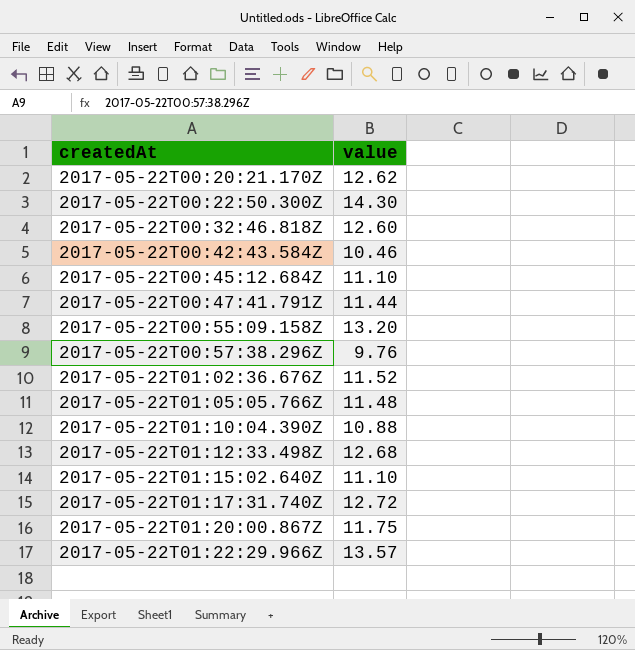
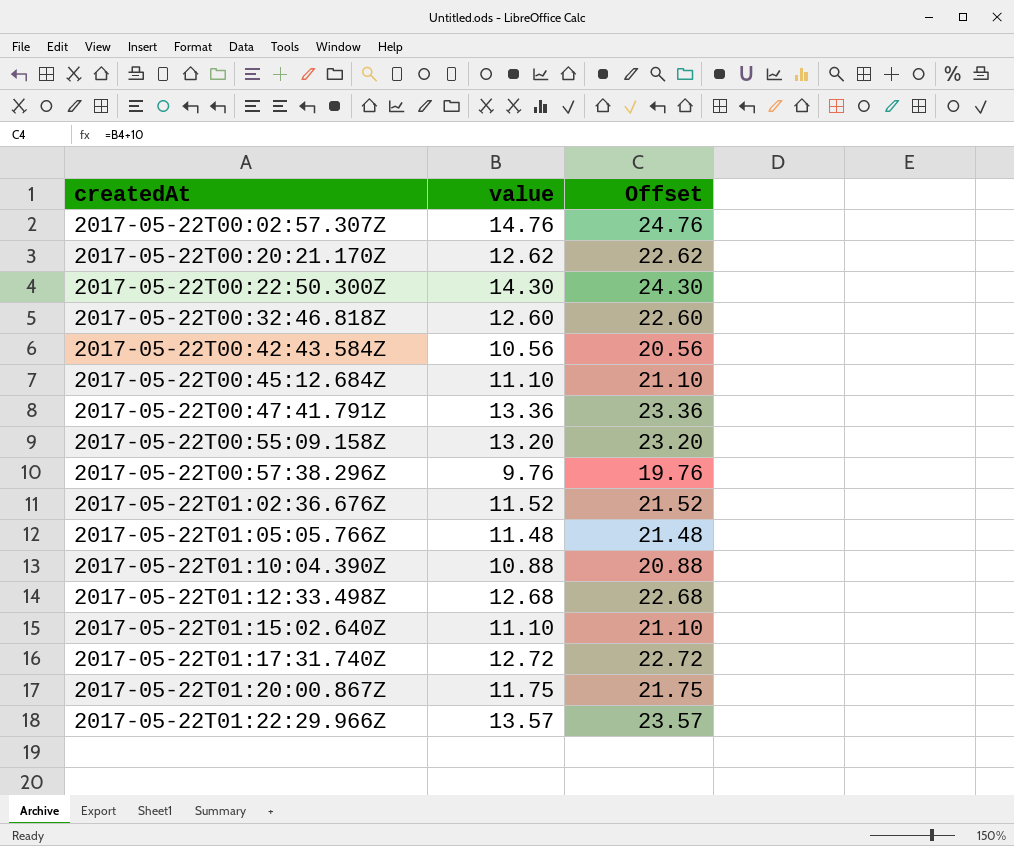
column Offset | formula: none -> [value] + 10
row 2017-05-22T00:02:57.307Z: none -> 14.76 | 24.76
2017-05-22T00:42:43.584Z | value: 10.46 -> 10.56
2017-05-22T00:47:41.791Z | value: 11.44 -> 13.36

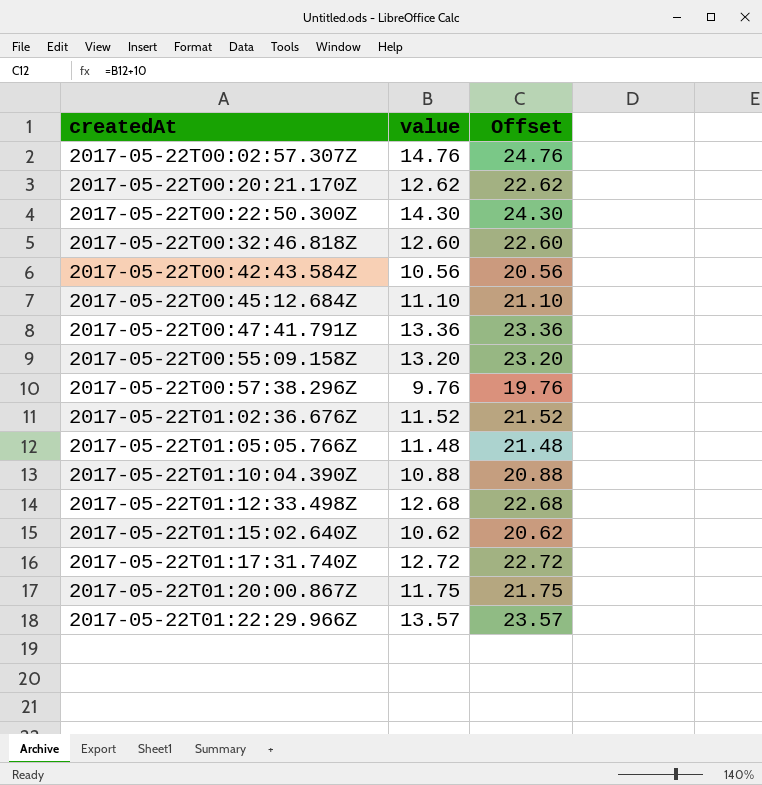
2017-05-22T01:15:02.640Z | value: 11.10 -> 10.62
2017-05-22T01:15:02.640Z | Offset: 21.10 -> 20.62

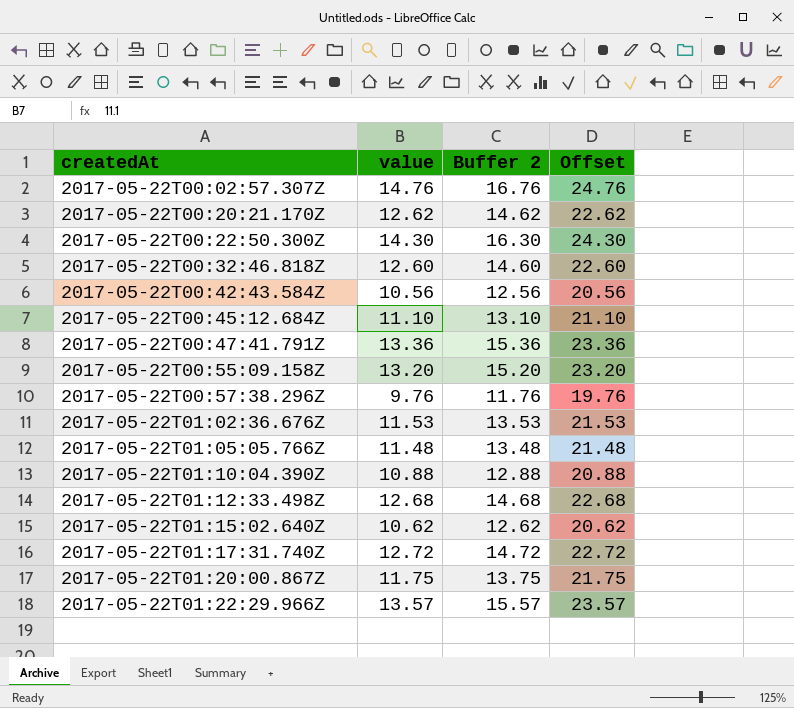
column Buffer 2 | formula: none -> [value] + 2
2017-05-22T01:02:36.676Z | value: 11.52 -> 11.53
2017-05-22T01:02:36.676Z | Offset: 21.52 -> 21.53

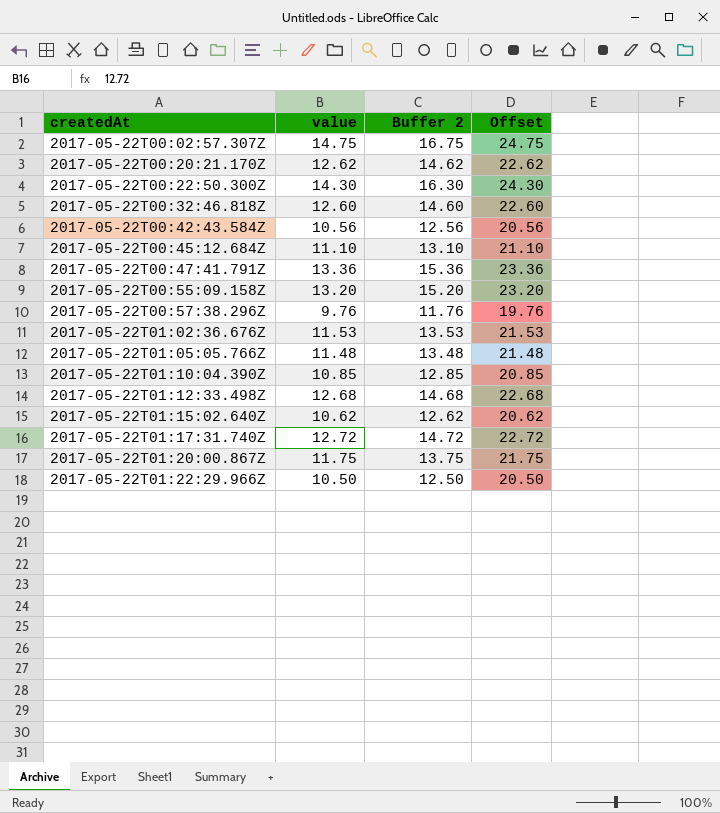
2017-05-22T00:02:57.307Z | value: 14.76 -> 14.75
2017-05-22T00:02:57.307Z | Buffer 2: 16.76 -> 16.75
2017-05-22T00:02:57.307Z | Offset: 24.76 -> 24.75
2017-05-22T01:10:04.390Z | value: 10.88 -> 10.85
2017-05-22T01:10:04.390Z | Buffer 2: 12.88 -> 12.85
2017-05-22T01:10:04.390Z | Offset: 20.88 -> 20.85
2017-05-22T01:22:29.966Z | value: 13.57 -> 10.50
2017-05-22T01:22:29.966Z | Buffer 2: 15.57 -> 12.50
2017-05-22T01:22:29.966Z | Offset: 23.57 -> 20.50

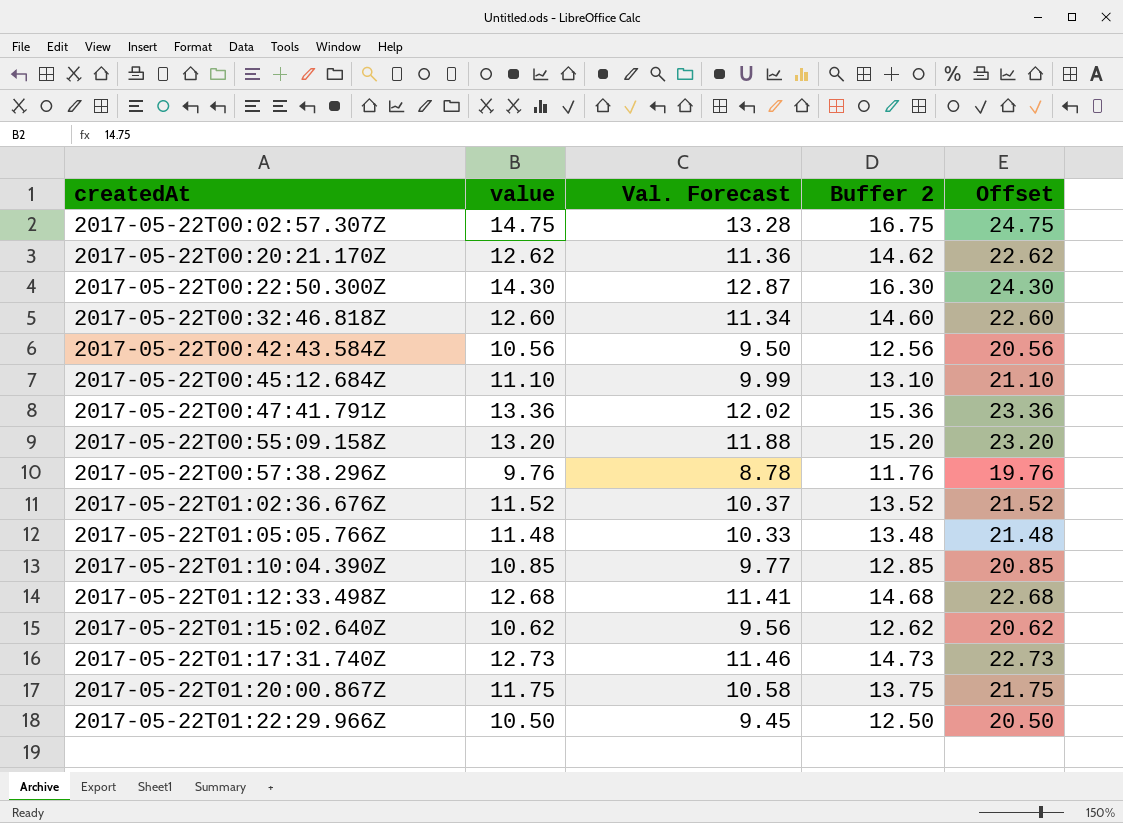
column Val. Forecast | formula: none -> [value] * 0.9
2017-05-22T01:02:36.676Z | value: 11.53 -> 11.52
2017-05-22T01:02:36.676Z | Buffer 2: 13.53 -> 13.52
2017-05-22T01:02:36.676Z | Offset: 21.53 -> 21.52
2017-05-22T01:17:31.740Z | value: 12.72 -> 12.73
2017-05-22T01:17:31.740Z | Buffer 2: 14.72 -> 14.73
2017-05-22T01:17:31.740Z | Offset: 22.72 -> 22.73

